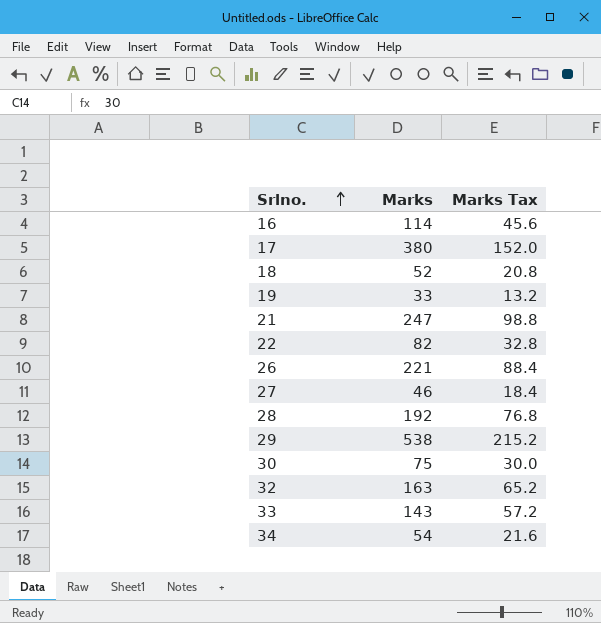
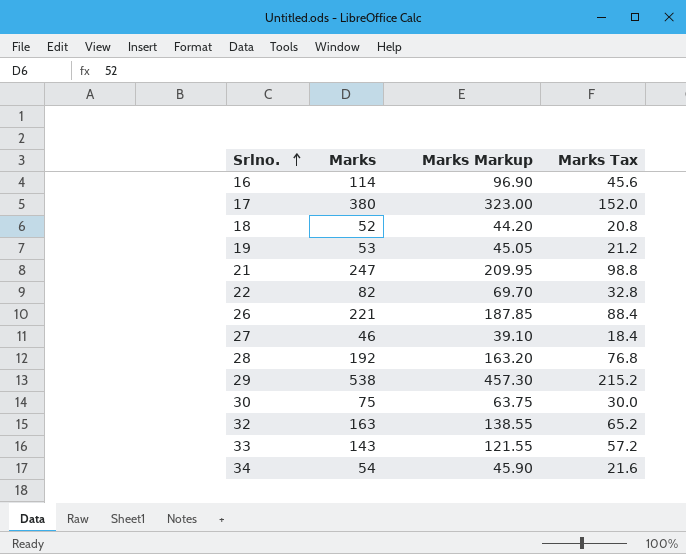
column Marks Markup | formula: none -> [Marks] * 0.85
19 | Marks: 33 -> 53
19 | Marks Tax: 13.2 -> 21.2

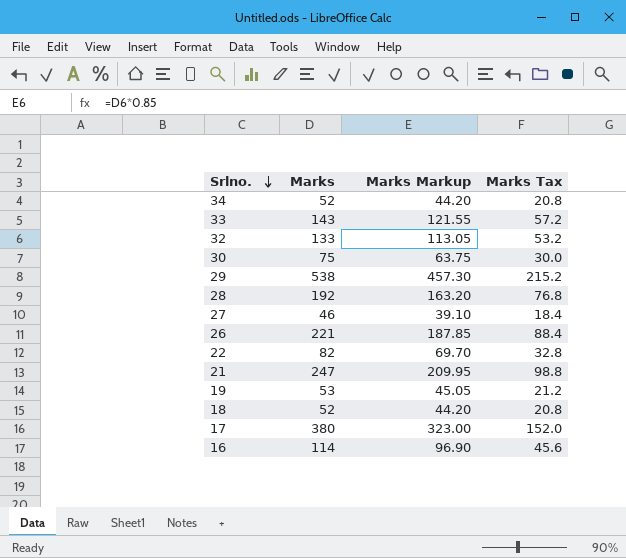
row order: Srlno. ascending -> Srlno. descending
34 | Marks: 54 -> 52
34 | Marks Markup: 45.90 -> 44.20
34 | Marks Tax: 21.6 -> 20.8
32 | Marks: 163 -> 133
32 | Marks Markup: 138.55 -> 113.05
32 | Marks Tax: 65.2 -> 53.2

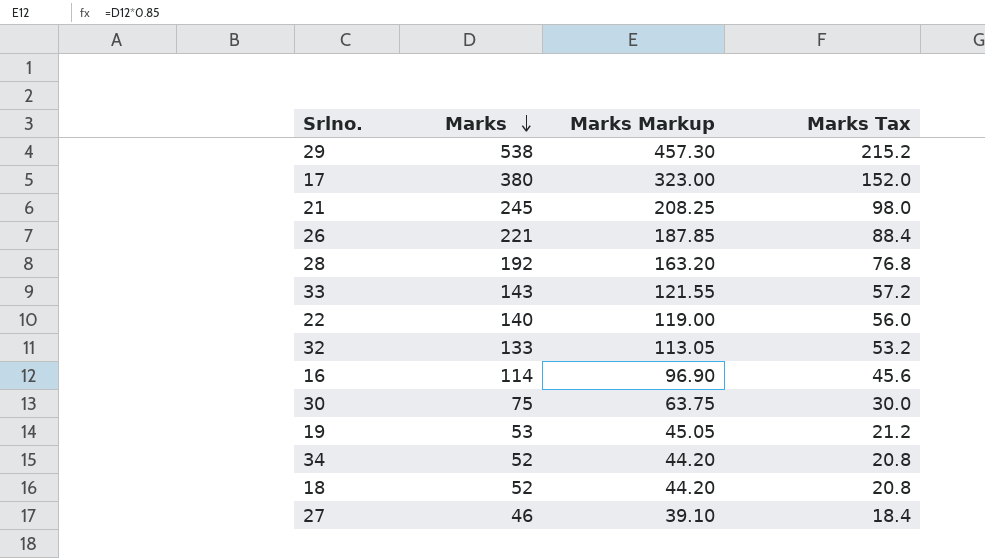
row order: Srlno. descending -> Marks descending
21 | Marks: 247 -> 245
21 | Marks Markup: 209.95 -> 208.25
21 | Marks Tax: 98.8 -> 98.0
22 | Marks: 82 -> 140
22 | Marks Markup: 69.70 -> 119.00
22 | Marks Tax: 32.8 -> 56.0

